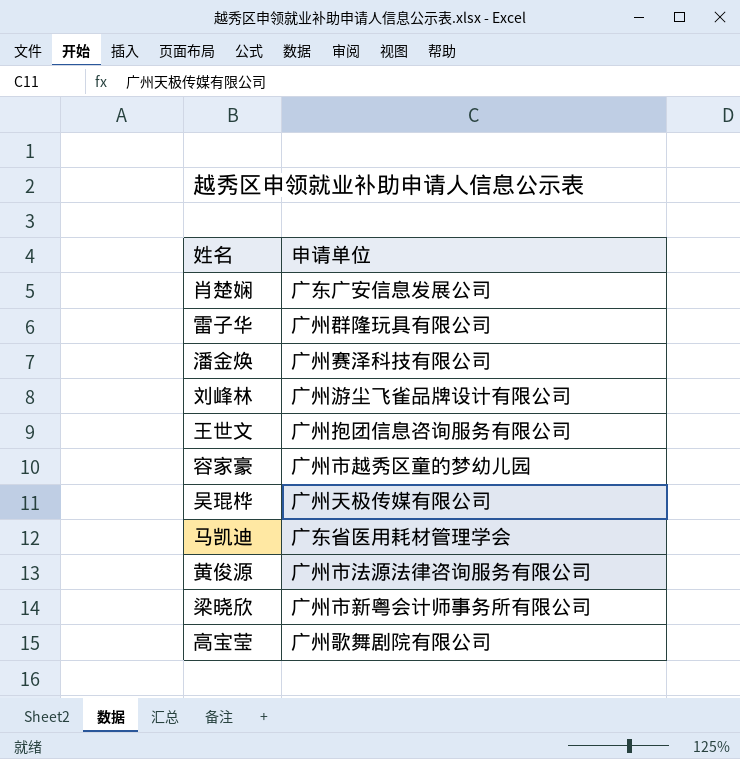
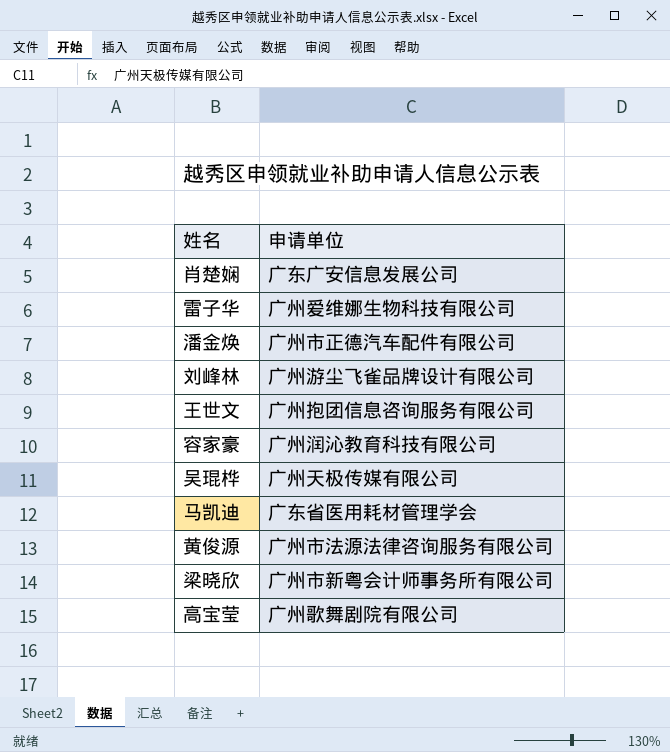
雷子华 | 申请单位: 广州群隆玩具有限公司 -> 广州爱维娜生物科技有限公司
潘金焕 | 申请单位: 广州赛泽科技有限公司 -> 广州市正德汽车配件有限公司
容家豪 | 申请单位: 广州市越秀区童的梦幼儿园 -> 广州润沁教育科技有限公司

